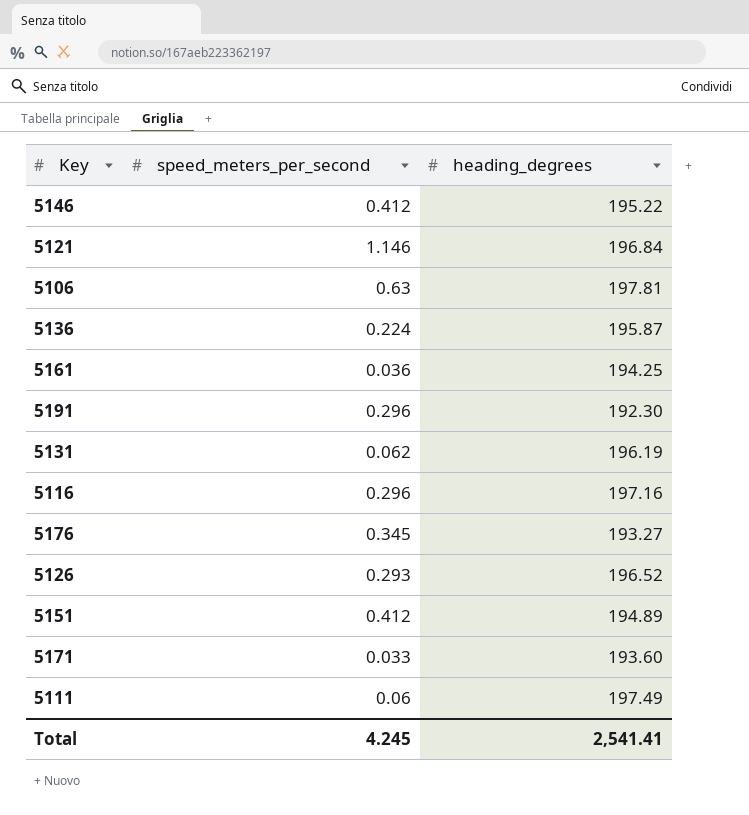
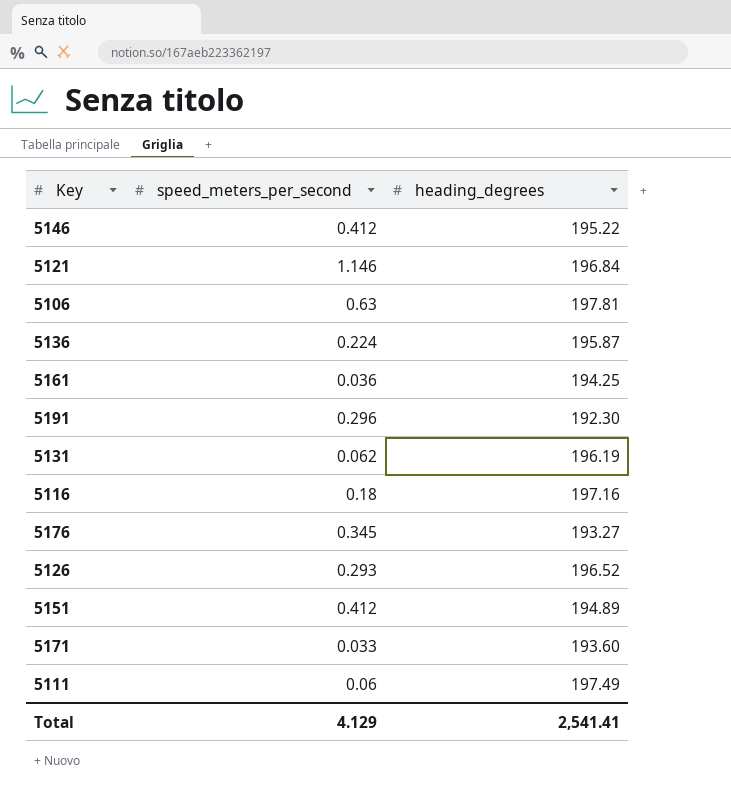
5116 | speed_meters_per_second: 0.296 -> 0.18
Total | speed_meters_per_second: 4.245 -> 4.129

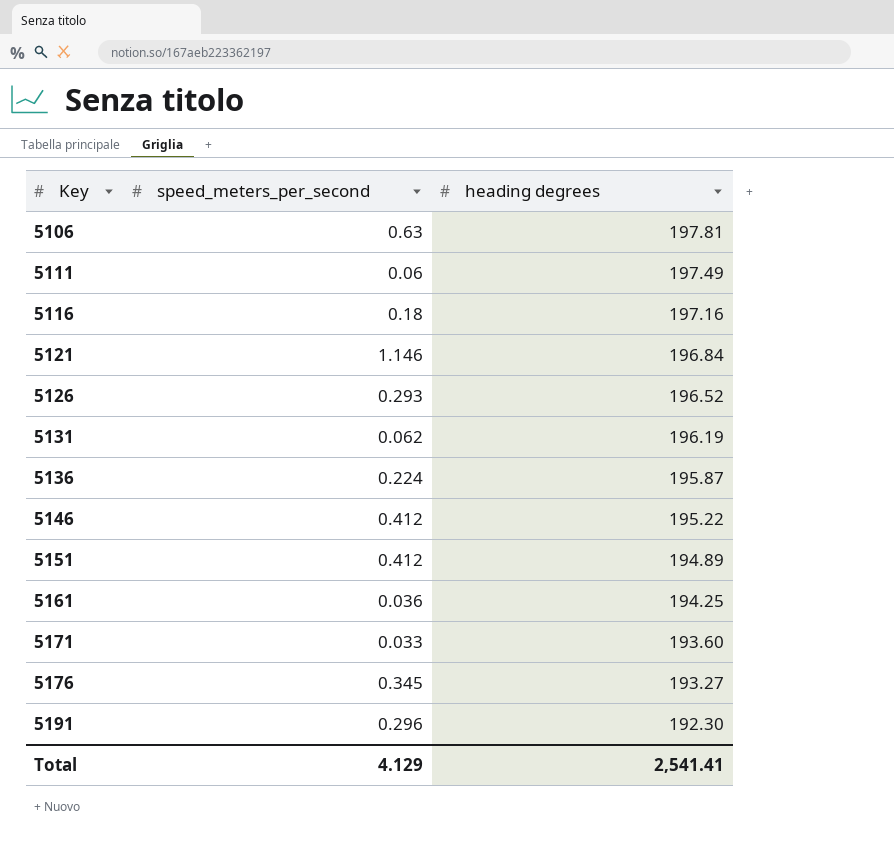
row order: none -> Key ascending
column name: heading_degrees -> heading degrees

